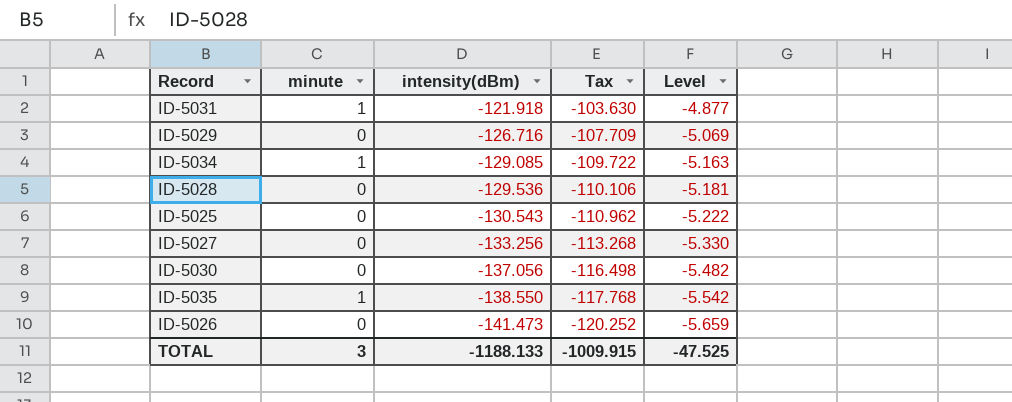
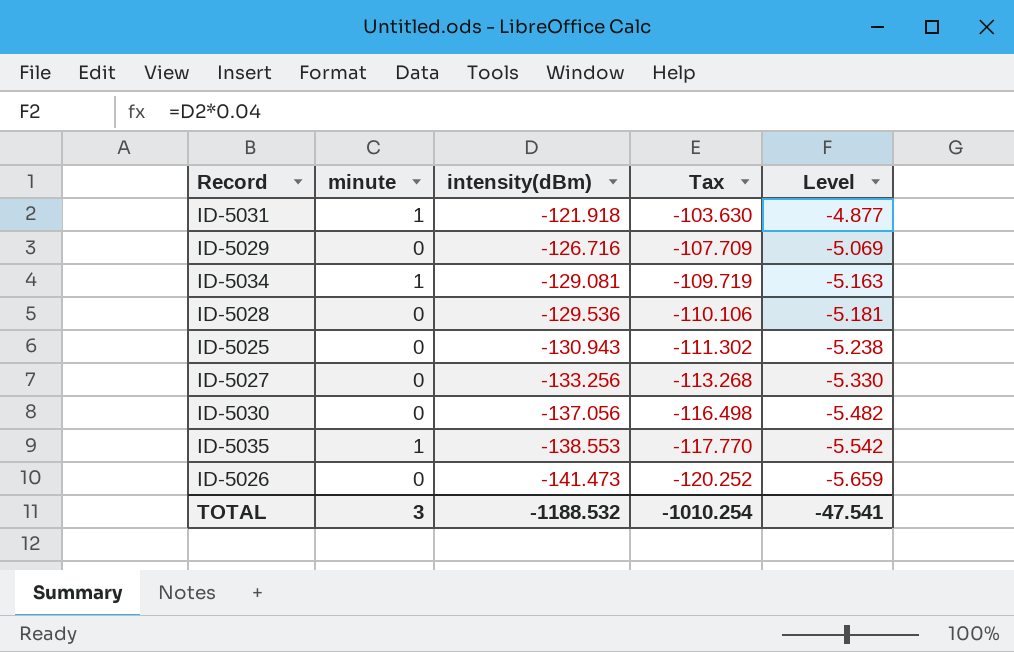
ID-5034 | intensity(dBm): -129.085 -> -129.081
ID-5034 | Tax: -109.722 -> -109.719
ID-5025 | intensity(dBm): -130.543 -> -130.943
ID-5025 | Tax: -110.962 -> -111.302
ID-5025 | Level: -5.222 -> -5.238
ID-5035 | intensity(dBm): -138.550 -> -138.553
ID-5035 | Tax: -117.768 -> -117.770
TOTAL | intensity(dBm): -1188.133 -> -1188.532
TOTAL | Tax: -1009.915 -> -1010.254
TOTAL | Level: -47.525 -> -47.541

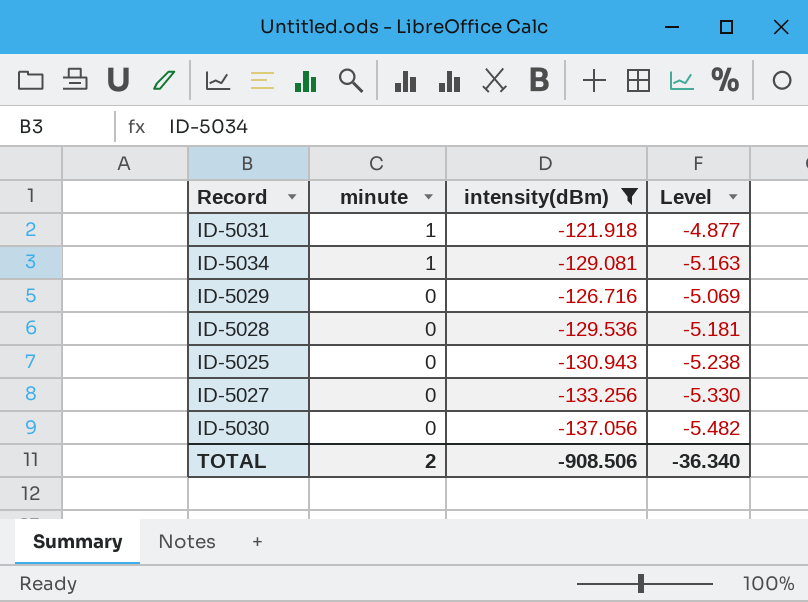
filter: none -> intensity(dBm) >= -137.056
row order: intensity(dBm) descending -> minute descending
column Tax | formula: [intensity(dBm)] * 0.85 -> none
TOTAL | minute: 3 -> 2
TOTAL | intensity(dBm): -1188.532 -> -908.506
TOTAL | Level: -47.541 -> -36.340

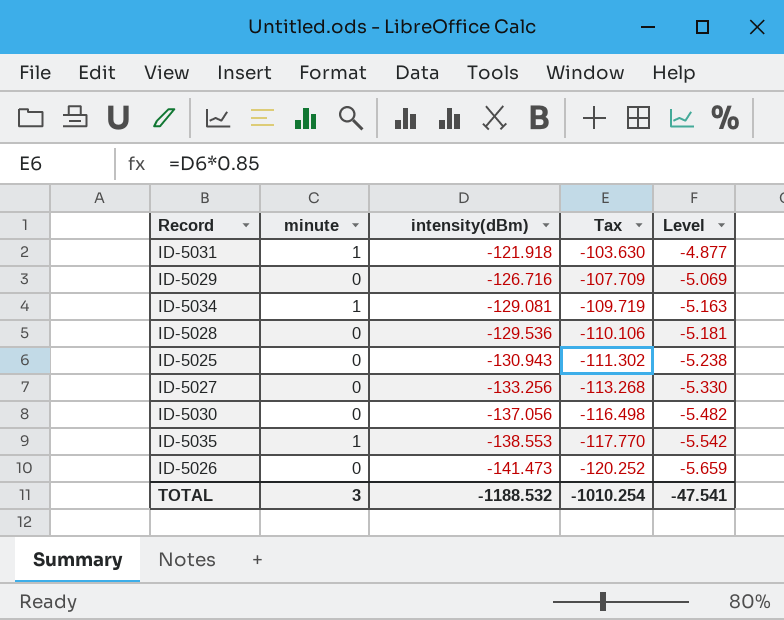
filter: intensity(dBm) >= -137.056 -> none
row order: minute descending -> intensity(dBm) descending
column Tax | formula: none -> [intensity(dBm)] * 0.85
TOTAL | minute: 2 -> 3
TOTAL | intensity(dBm): -908.506 -> -1188.532
TOTAL | Level: -36.340 -> -47.541

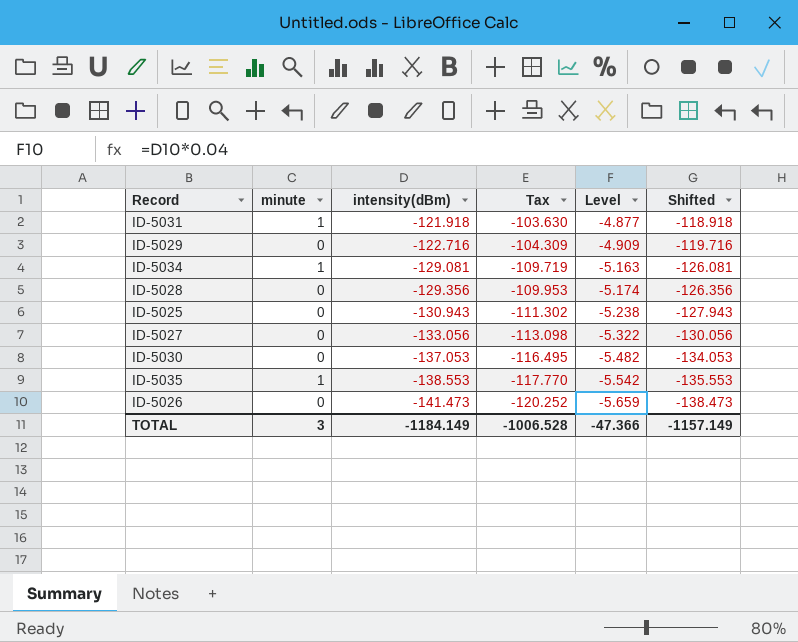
column Shifted | formula: none -> [intensity(dBm)] + 3
ID-5029 | intensity(dBm): -126.716 -> -122.716
ID-5029 | Tax: -107.709 -> -104.309
ID-5029 | Level: -5.069 -> -4.909
ID-5028 | intensity(dBm): -129.536 -> -129.356
ID-5028 | Tax: -110.106 -> -109.953
ID-5028 | Level: -5.181 -> -5.174
ID-5027 | intensity(dBm): -133.256 -> -133.056
ID-5027 | Tax: -113.268 -> -113.098
ID-5027 | Level: -5.330 -> -5.322
ID-5030 | intensity(dBm): -137.056 -> -137.053
ID-5030 | Tax: -116.498 -> -116.495
TOTAL | intensity(dBm): -1188.532 -> -1184.149
TOTAL | Tax: -1010.254 -> -1006.528
TOTAL | Level: -47.541 -> -47.366

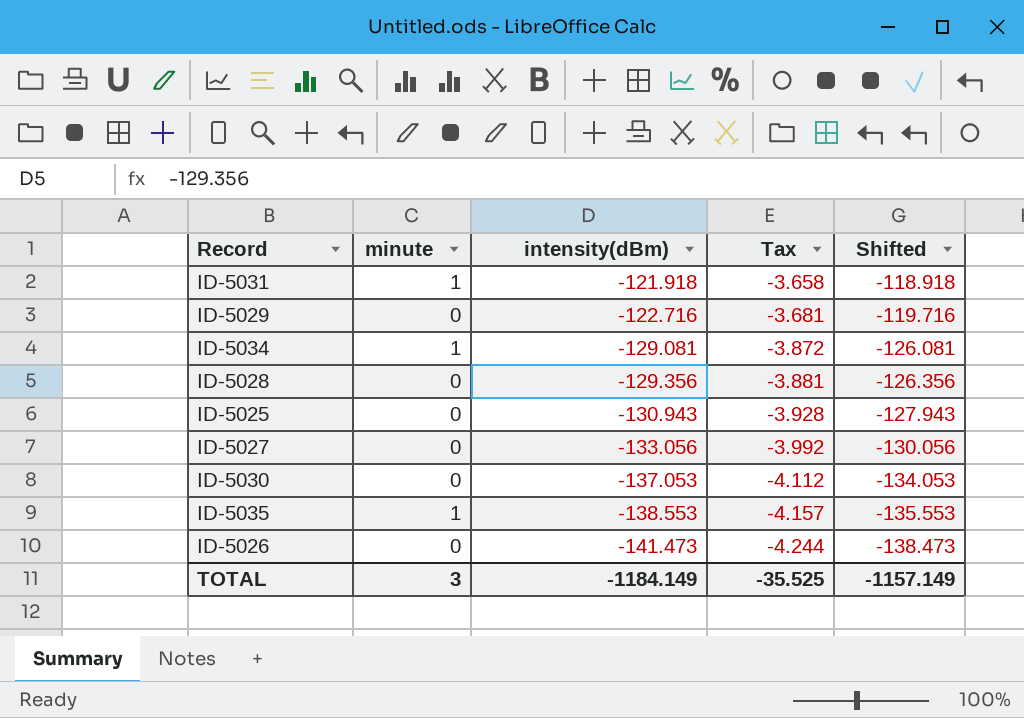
column Level | formula: [intensity(dBm)] * 0.04 -> none
column Tax | formula: [intensity(dBm)] * 0.85 -> [intensity(dBm)] * 0.03
TOTAL | Tax: -1006.528 -> -35.525

